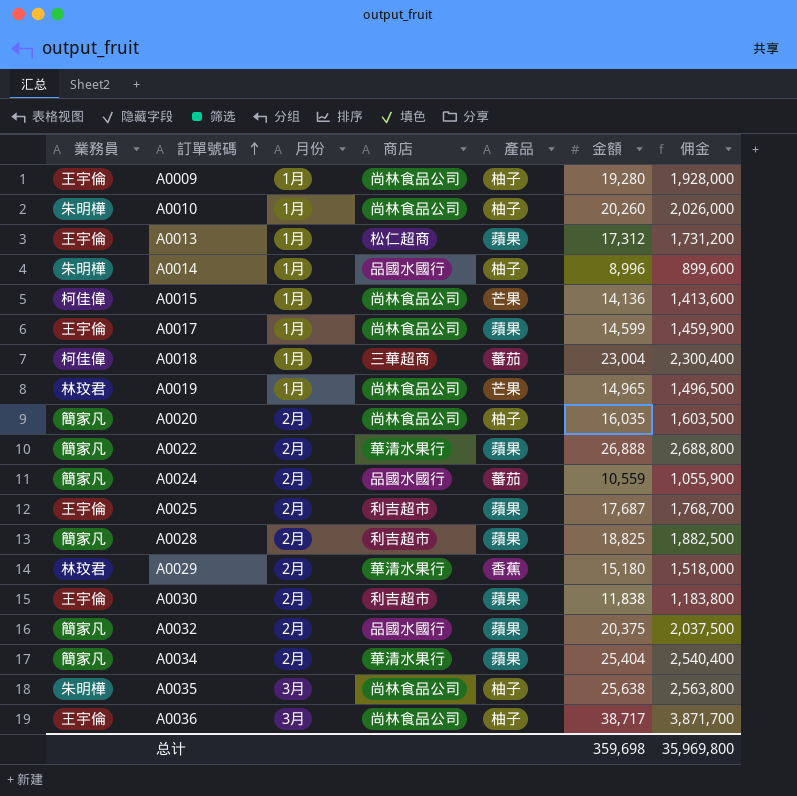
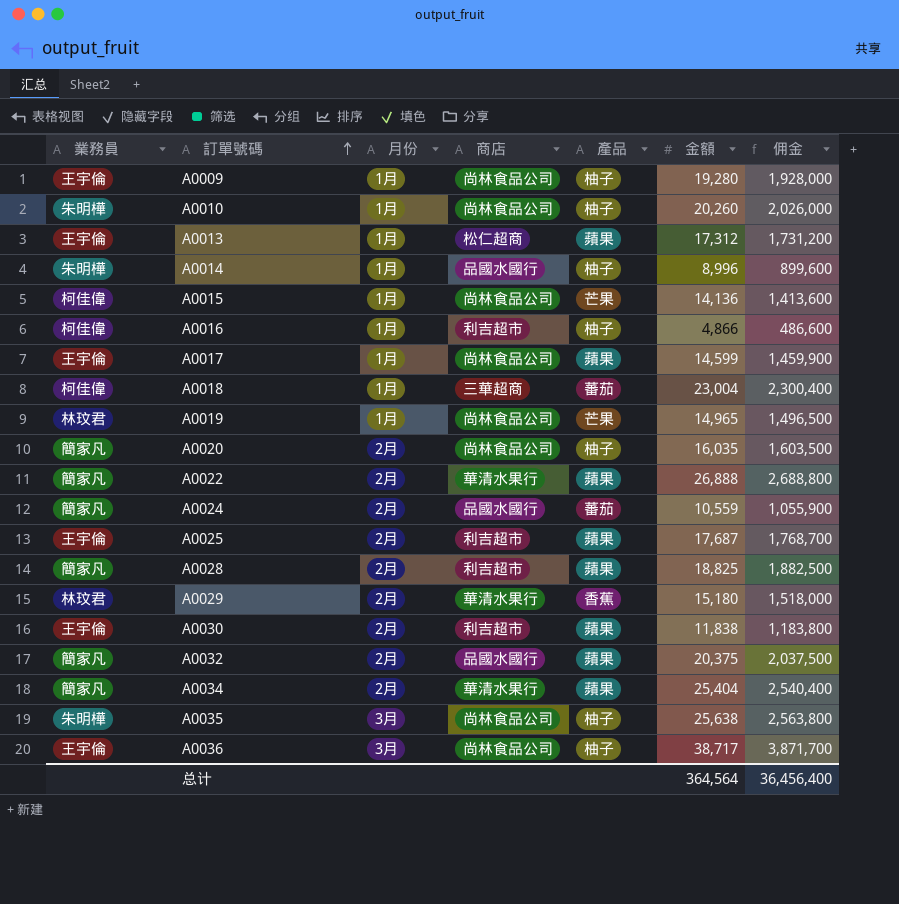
row A0016: none -> 柯佳偉 | 1月 | 利吉超市 | 柚子 | 4,866 | 486,600
总计 | 金額: 359,698 -> 364,564
总计 | 佣金: 35,969,800 -> 36,456,400

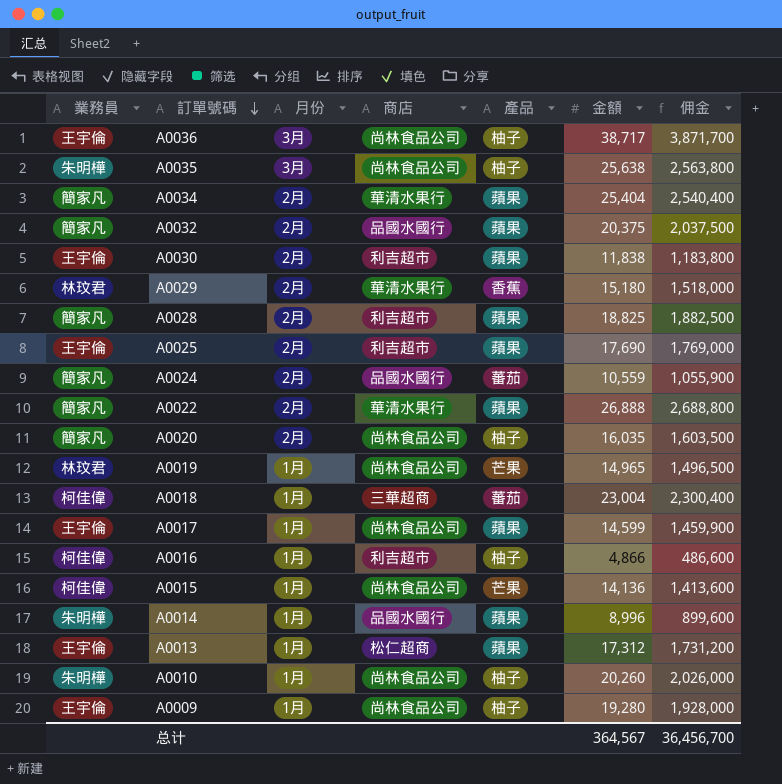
row order: 訂單號碼 ascending -> 訂單號碼 descending
A0025 | 金額: 17,687 -> 17,690
A0025 | 佣金: 1,768,700 -> 1,769,000
A0014 | 產品: 柚子 -> 蘋果
总计 | 金額: 364,564 -> 364,567
总计 | 佣金: 36,456,400 -> 36,456,700

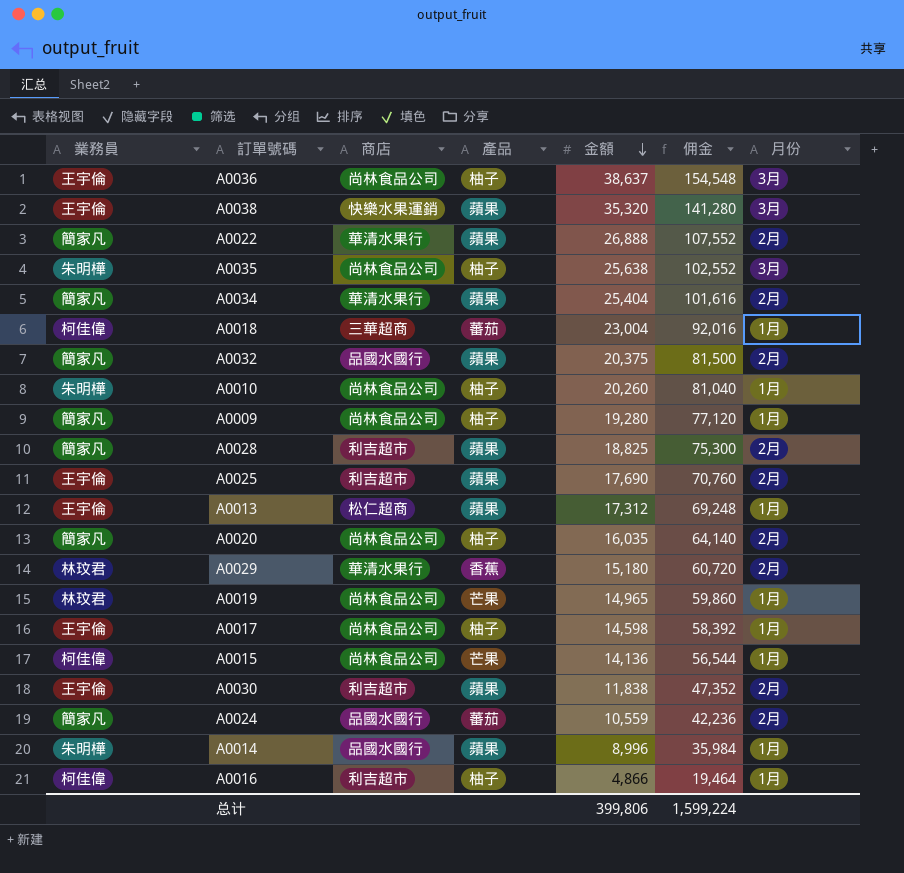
row order: 訂單號碼 descending -> 金額 descending
column 佣金 | formula: [金額] * 100 -> [金額] * 4
column 月份 | position: 3 -> 7
A0036 | 金額: 38,717 -> 38,637
row A0038: none -> 王宇倫 | 快樂水果運銷 | 蘋果 | 35,320 | 141,280 | 3月
A0009 | 業務員: 王宇倫 -> 簡家凡
A0017 | 產品: 蘋果 -> 柚子
A0017 | 金額: 14,599 -> 14,598
总计 | 金額: 364,567 -> 399,806
总计 | 佣金: 36,456,700 -> 1,599,224

